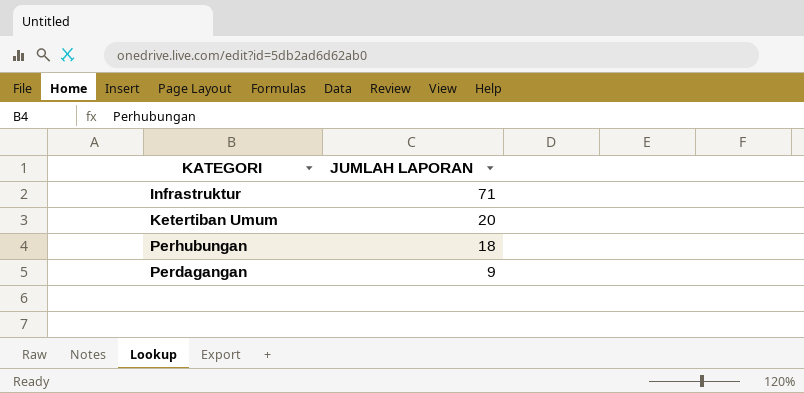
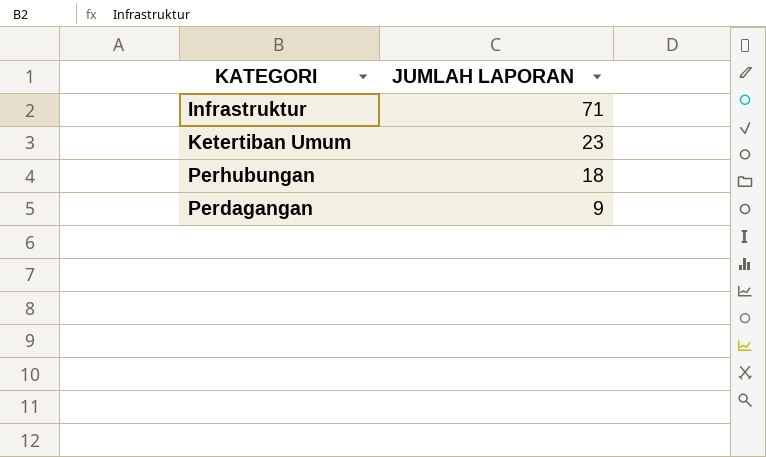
Ketertiban Umum | JUMLAH LAPORAN: 20 -> 23

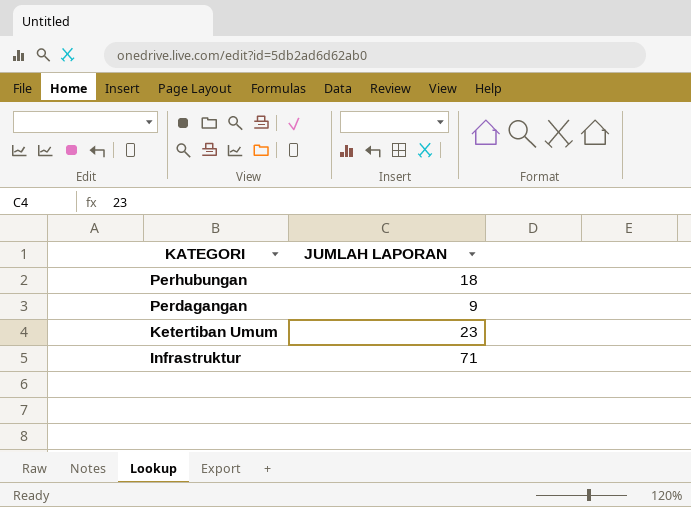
row order: JUMLAH LAPORAN descending -> KATEGORI descending

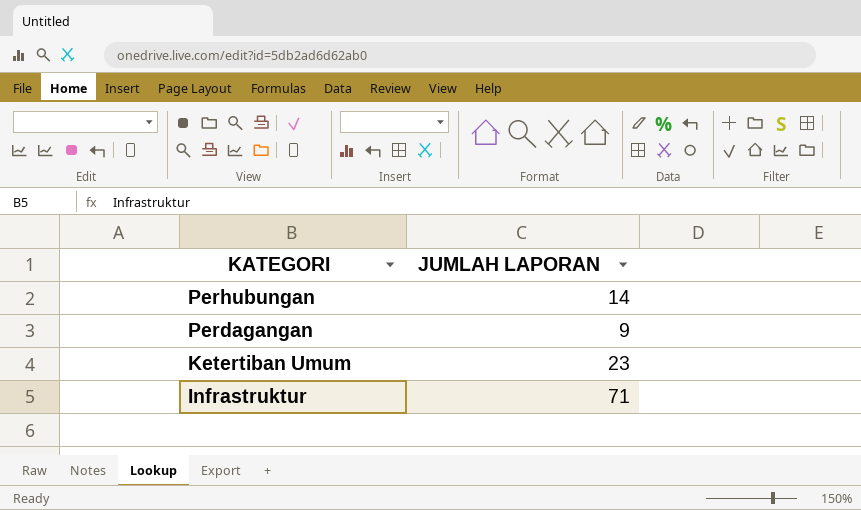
Perhubungan | JUMLAH LAPORAN: 18 -> 14

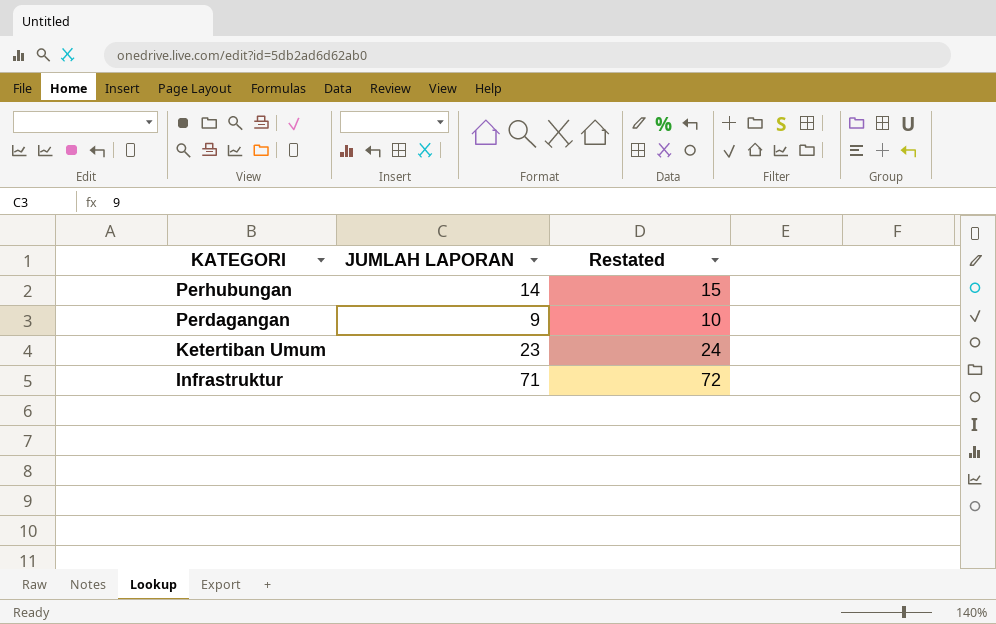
column Restated | formula: none -> [JUMLAH LAPORAN] + 1

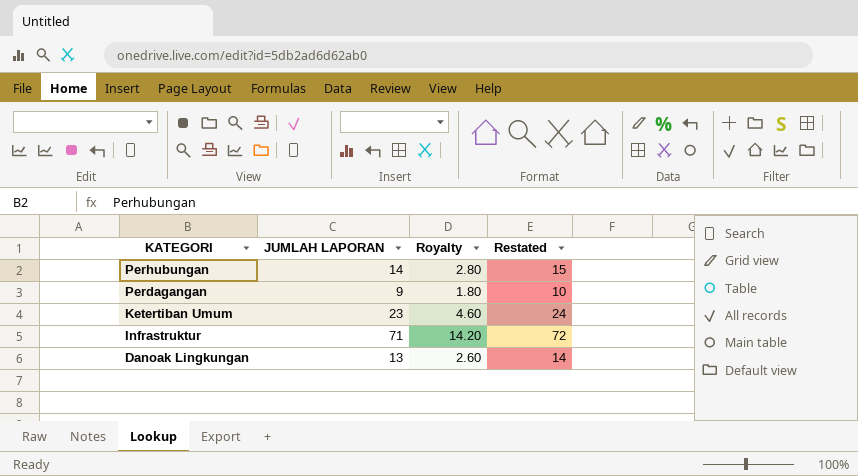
column Royalty | formula: none -> [JUMLAH LAPORAN] * 0.2
row Danoak Lingkungan: none -> 13 | 2.60 | 14

